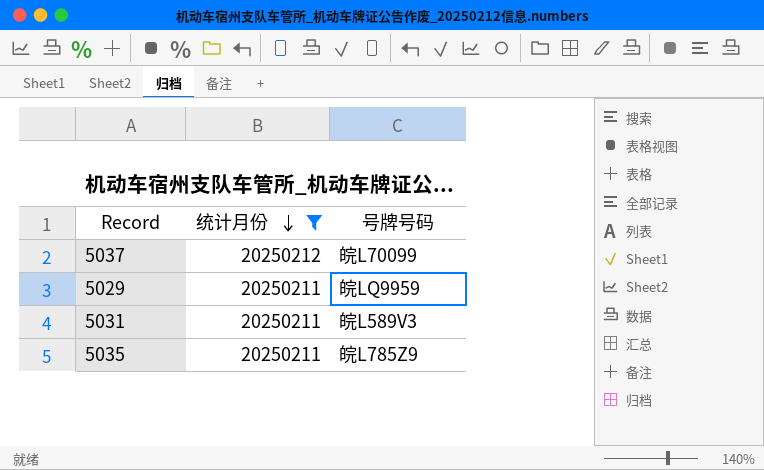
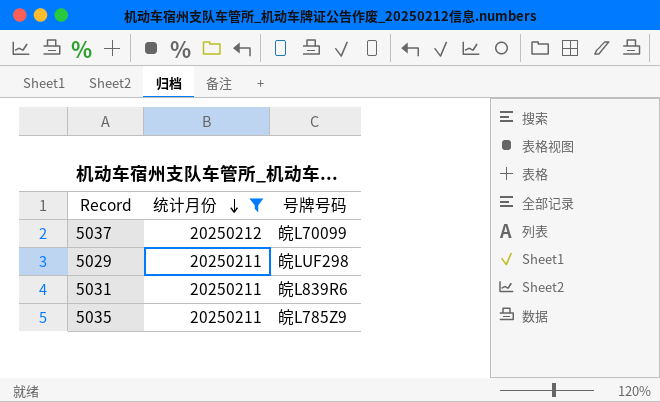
5029 | 号牌号码: 皖LQ9959 -> 皖LUF298
5031 | 号牌号码: 皖L589V3 -> 皖L839R6

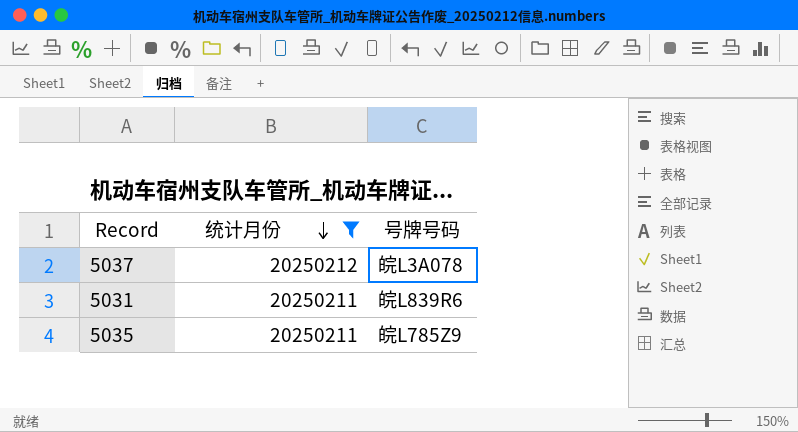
row 5029: 20250211 | 皖LUF298 -> none
5037 | 号牌号码: 皖L70099 -> 皖L3A078

